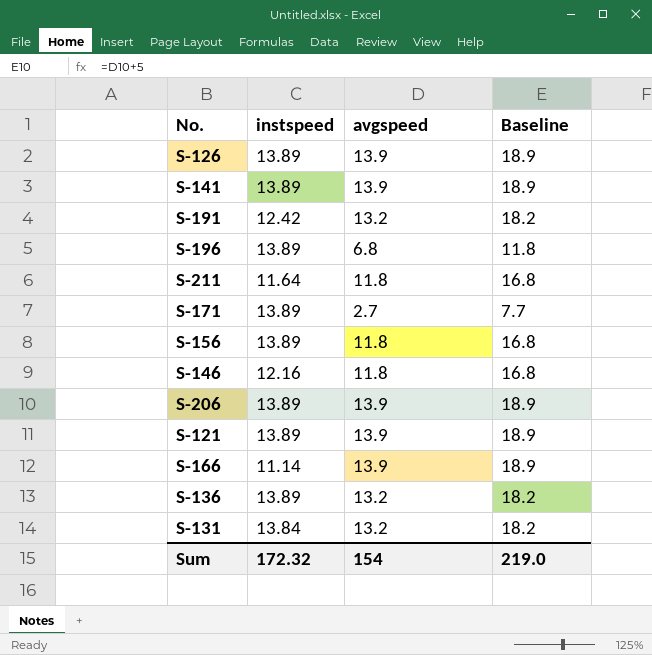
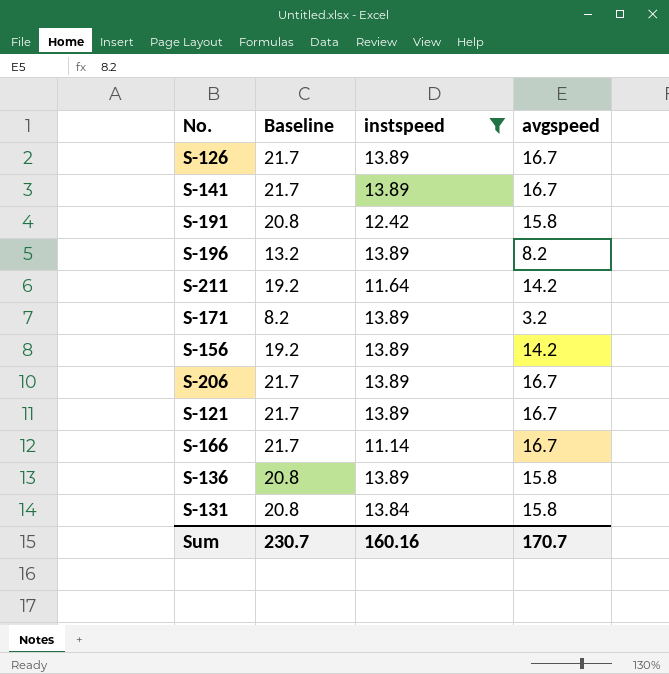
filter: none -> instspeed != 12.16
column Baseline | position: 4 -> 2
S-126 | Baseline: 18.9 -> 21.7
S-126 | avgspeed: 13.9 -> 16.7
S-141 | Baseline: 18.9 -> 21.7
S-141 | avgspeed: 13.9 -> 16.7
S-191 | Baseline: 18.2 -> 20.8
S-191 | avgspeed: 13.2 -> 15.8
S-196 | Baseline: 11.8 -> 13.2
S-196 | avgspeed: 6.8 -> 8.2
S-211 | Baseline: 16.8 -> 19.2
S-211 | avgspeed: 11.8 -> 14.2
S-171 | Baseline: 7.7 -> 8.2
S-171 | avgspeed: 2.7 -> 3.2
S-156 | Baseline: 16.8 -> 19.2
S-156 | avgspeed: 11.8 -> 14.2
S-206 | Baseline: 18.9 -> 21.7
S-206 | avgspeed: 13.9 -> 16.7
S-121 | Baseline: 18.9 -> 21.7
S-121 | avgspeed: 13.9 -> 16.7
S-166 | Baseline: 18.9 -> 21.7
S-166 | avgspeed: 13.9 -> 16.7
S-136 | Baseline: 18.2 -> 20.8
S-136 | avgspeed: 13.2 -> 15.8
S-131 | Baseline: 18.2 -> 20.8
S-131 | avgspeed: 13.2 -> 15.8
Sum | Baseline: 219.0 -> 230.7
Sum | instspeed: 172.32 -> 160.16
Sum | avgspeed: 154 -> 170.7

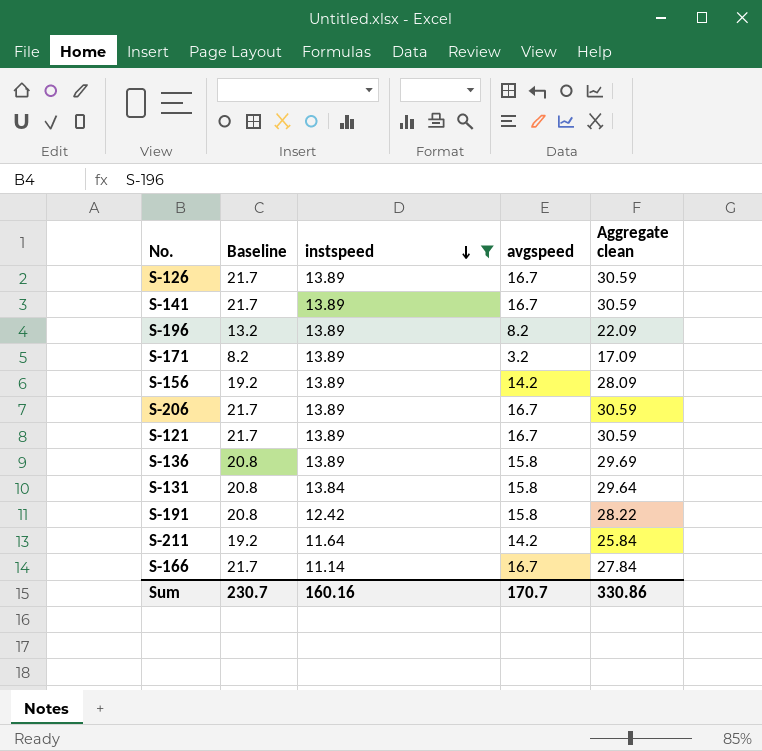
row order: none -> instspeed descending
column Aggregate clean | formula: none -> [instspeed] + [avgspeed]

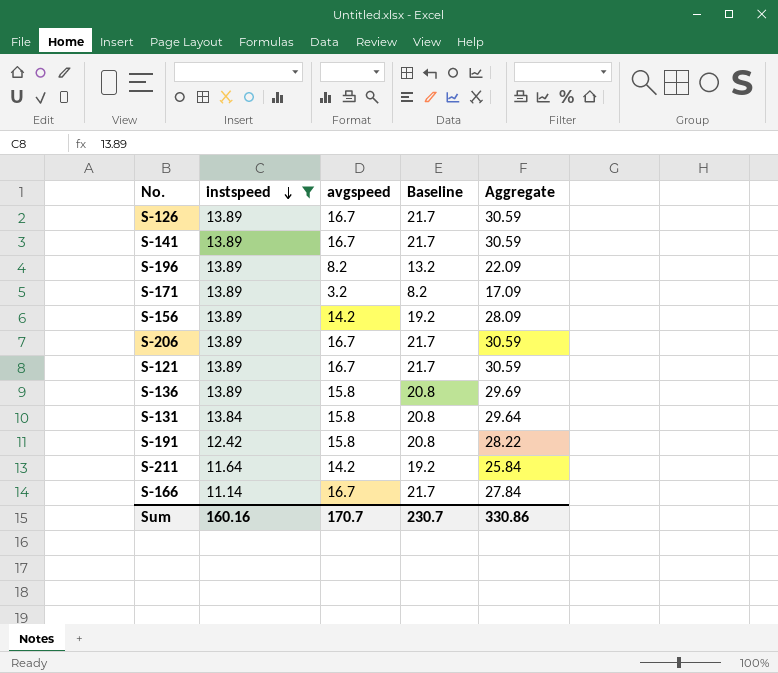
column Baseline | position: 2 -> 4
column name: Aggregate clean -> Aggregate

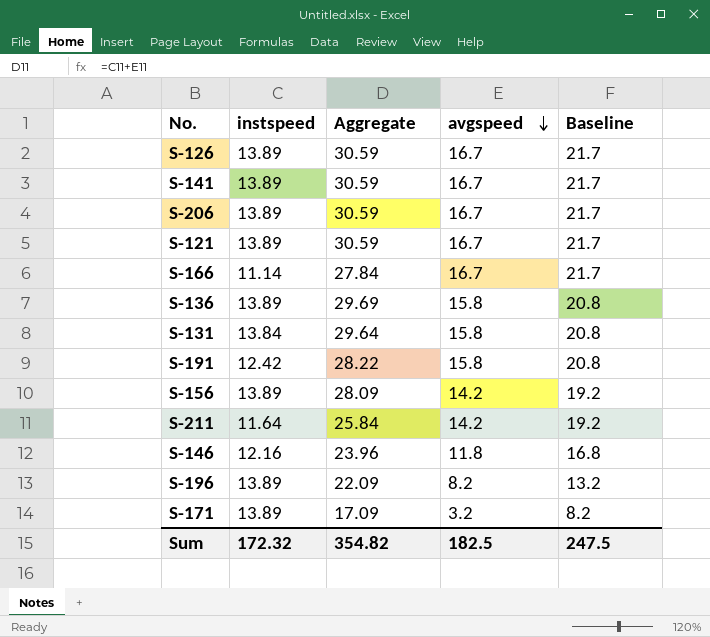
filter: instspeed != 12.16 -> none
row order: instspeed descending -> avgspeed descending
column Aggregate | position: 5 -> 3
Sum | instspeed: 160.16 -> 172.32
Sum | Aggregate: 330.86 -> 354.82
Sum | avgspeed: 170.7 -> 182.5
Sum | Baseline: 230.7 -> 247.5

